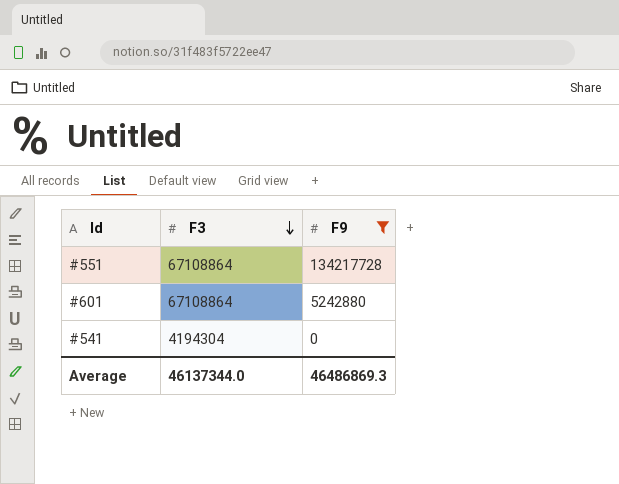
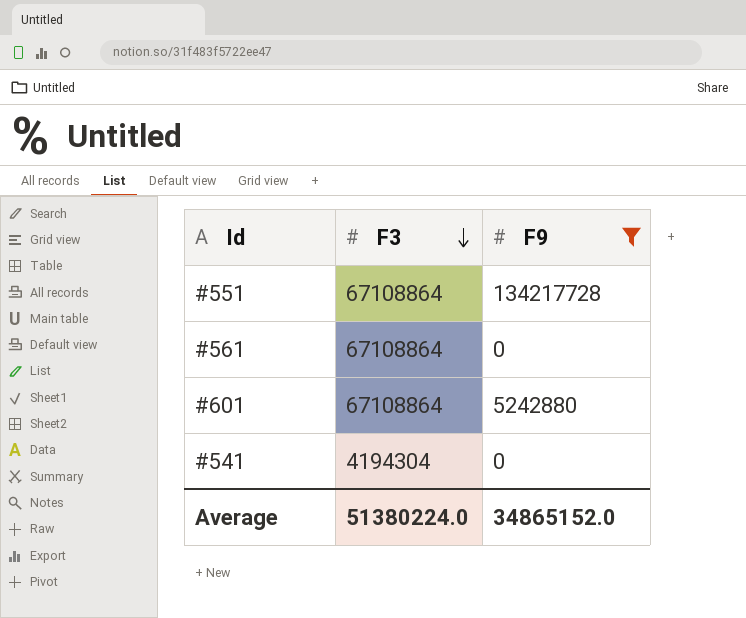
row #561: none -> 67108864 | 0
Average | F3: 46137344.0 -> 51380224.0
Average | F9: 46486869.3 -> 34865152.0

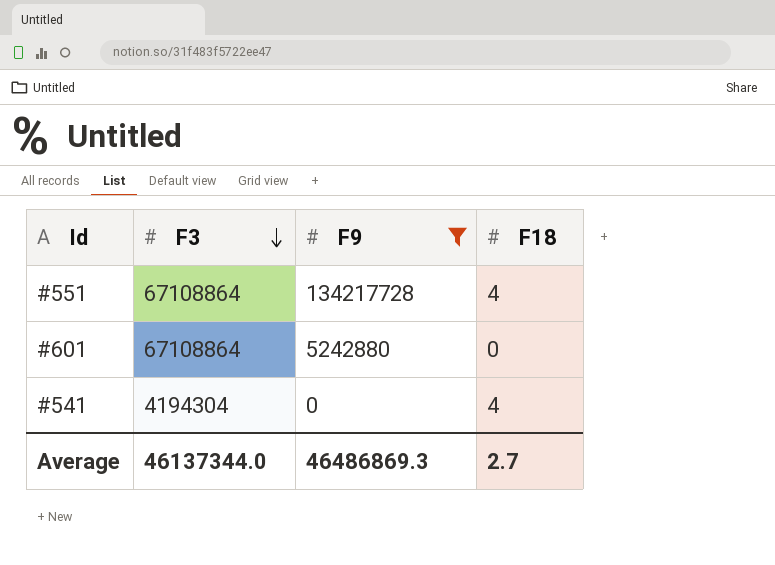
column F18 | position: none -> 4
row #561: 67108864 | 0 -> none
Average | F3: 51380224.0 -> 46137344.0
Average | F9: 34865152.0 -> 46486869.3

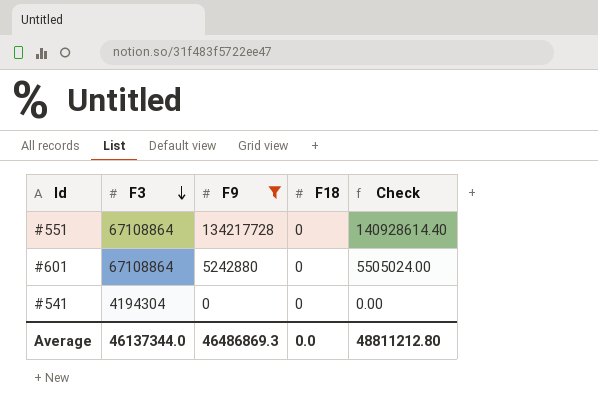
column Check | formula: none -> [F9] * 1.05
#551 | F18: 4 -> 0
#541 | F18: 4 -> 0
Average | F18: 2.7 -> 0.0

